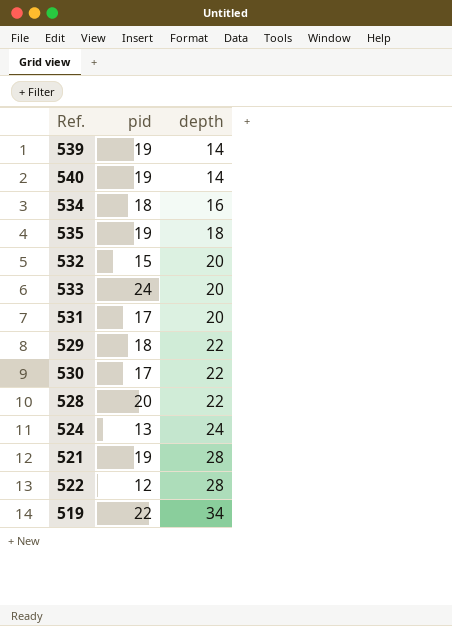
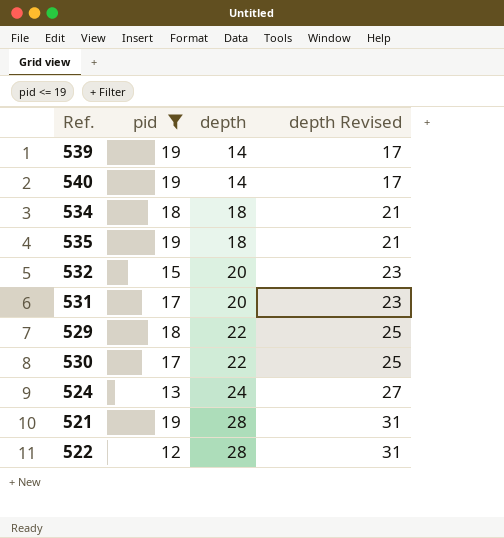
filter: none -> pid <= 19
column depth Revised | formula: none -> [depth] + 3
534 | depth: 16 -> 18

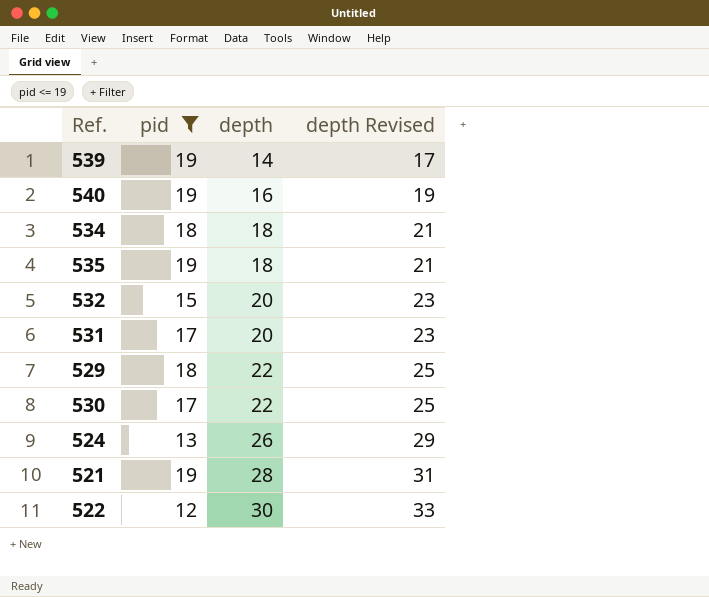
540 | depth: 14 -> 16
540 | depth Revised: 17 -> 19
524 | depth: 24 -> 26
524 | depth Revised: 27 -> 29
522 | depth: 28 -> 30
522 | depth Revised: 31 -> 33

